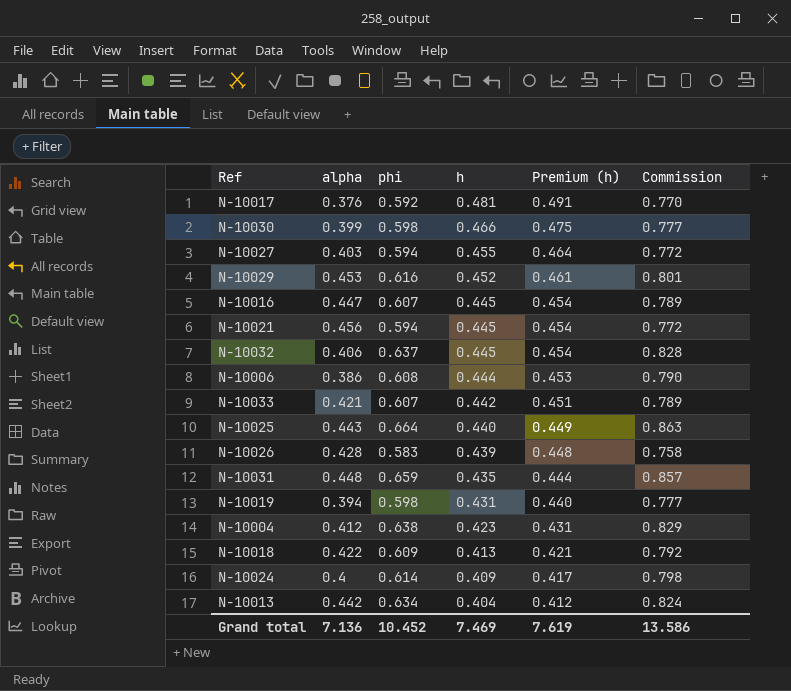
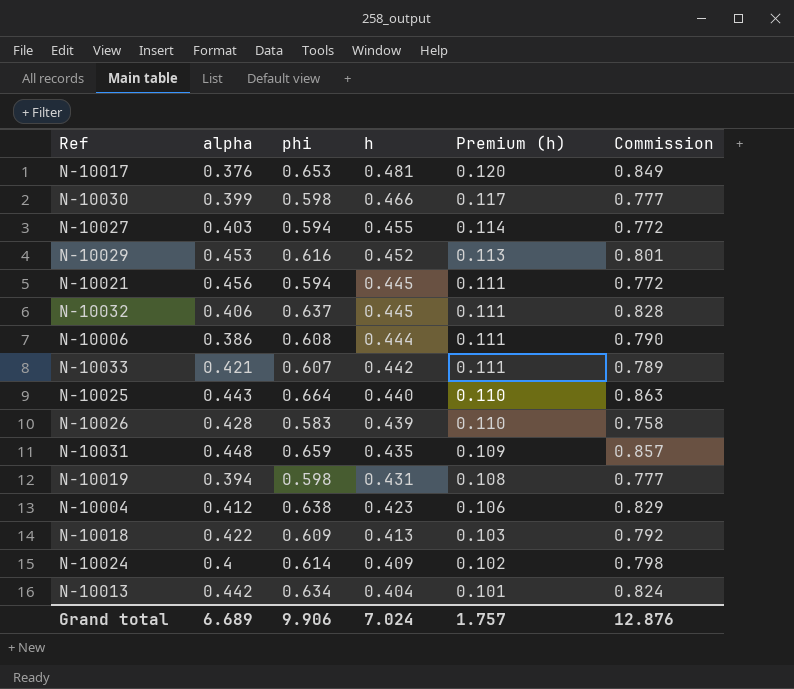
column Premium (h) | formula: [h] * 1.02 -> [h] * 0.25
row N-10016: 0.447 | 0.607 | 0.445 | 0.454 | 0.789 -> none
N-10017 | phi: 0.592 -> 0.653
N-10017 | Commission: 0.770 -> 0.849
Grand total | alpha: 7.136 -> 6.689
Grand total | phi: 10.452 -> 9.906
Grand total | h: 7.469 -> 7.024
Grand total | Premium (h): 7.619 -> 1.757
Grand total | Commission: 13.586 -> 12.876

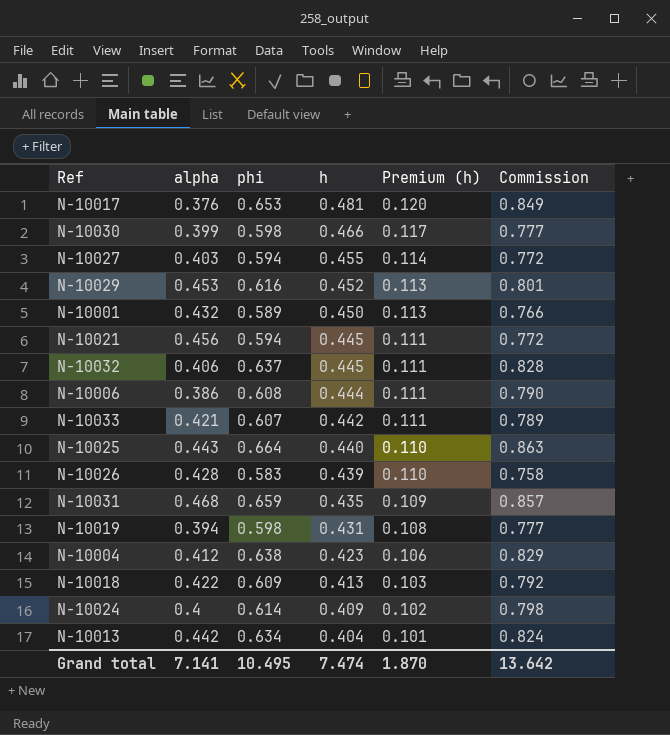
row N-10001: none -> 0.432 | 0.589 | 0.450 | 0.113 | 0.766
N-10031 | alpha: 0.448 -> 0.468
Grand total | alpha: 6.689 -> 7.141
Grand total | phi: 9.906 -> 10.495
Grand total | h: 7.024 -> 7.474
Grand total | Premium (h): 1.757 -> 1.870
Grand total | Commission: 12.876 -> 13.642

